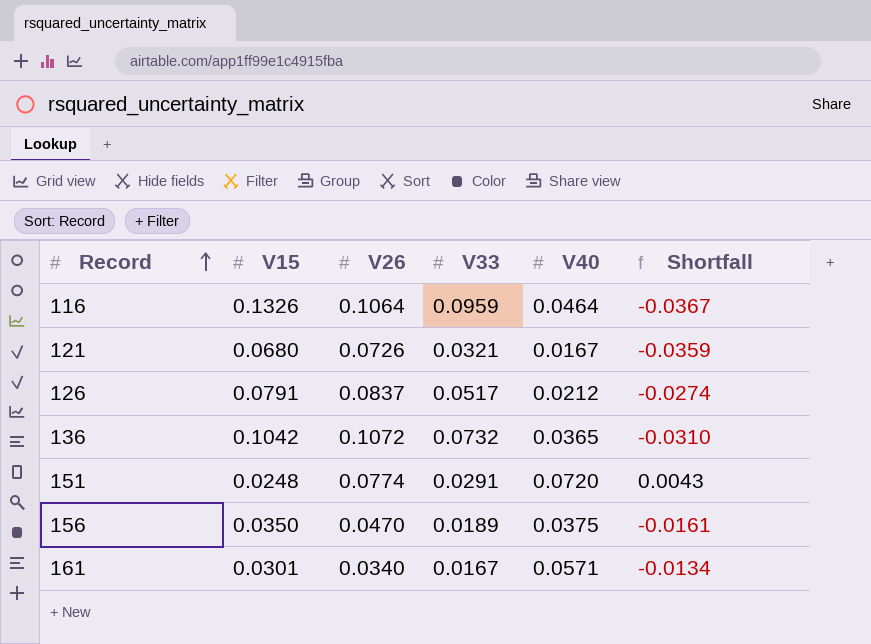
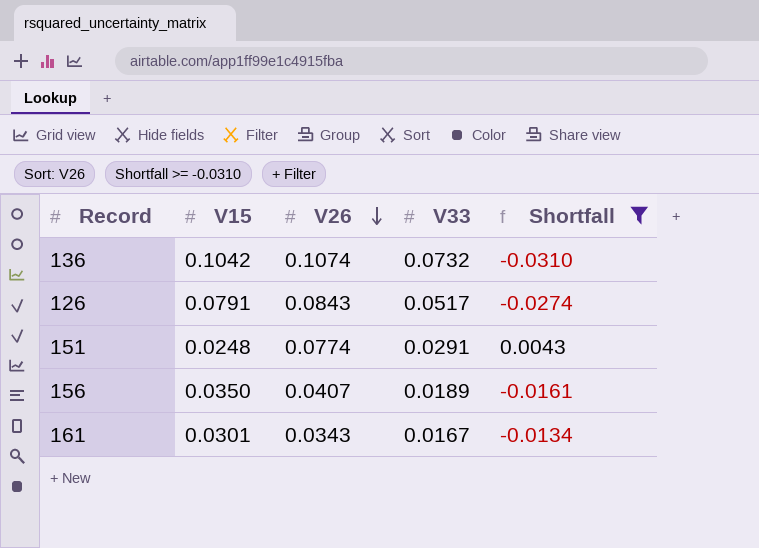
filter: none -> Shortfall >= -0.0310
row order: Record ascending -> V26 descending
column V40 | position: 5 -> none
136 | V26: 0.1072 -> 0.1074
126 | V26: 0.0837 -> 0.0843
156 | V26: 0.0470 -> 0.0407
161 | V26: 0.0340 -> 0.0343

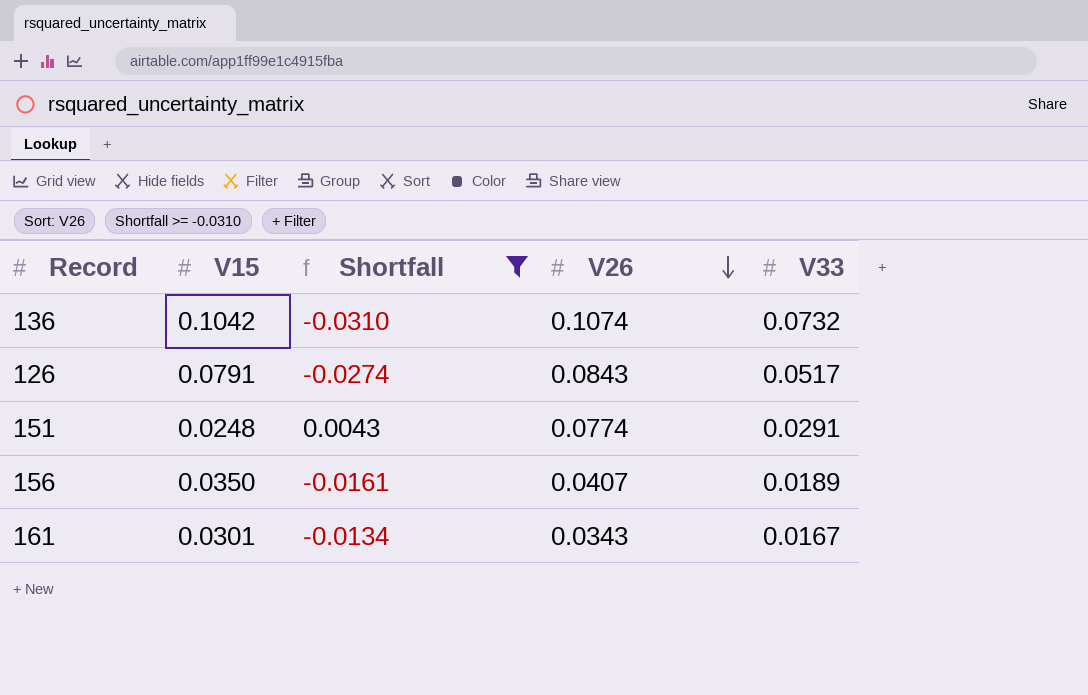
column Shortfall | position: 5 -> 3

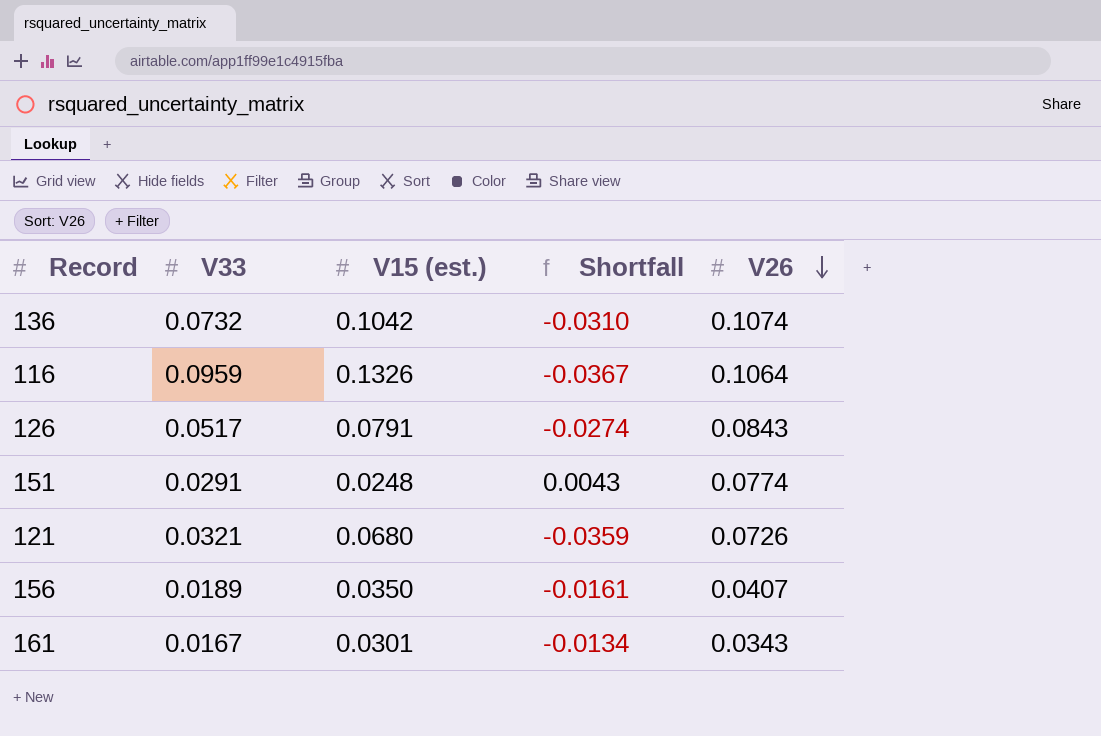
filter: Shortfall >= -0.0310 -> none
column V33 | position: 5 -> 2
column name: V15 -> V15 (est.)

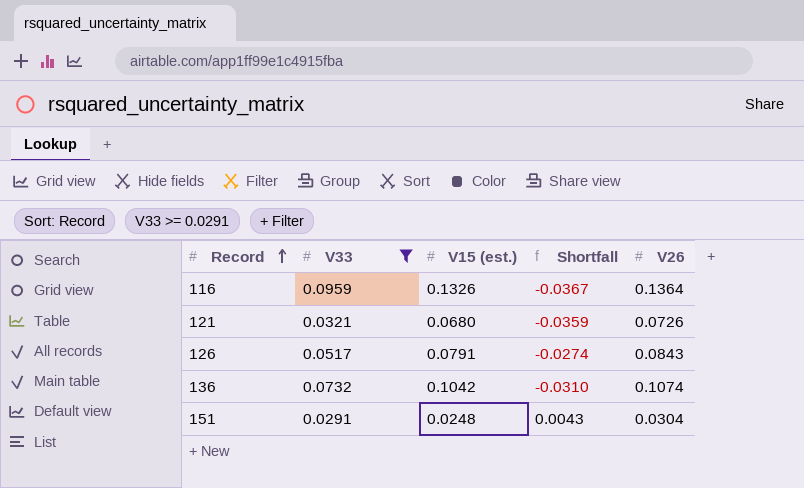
filter: none -> V33 >= 0.0291
row order: V26 descending -> Record ascending
116 | V26: 0.1064 -> 0.1364
151 | V26: 0.0774 -> 0.0304

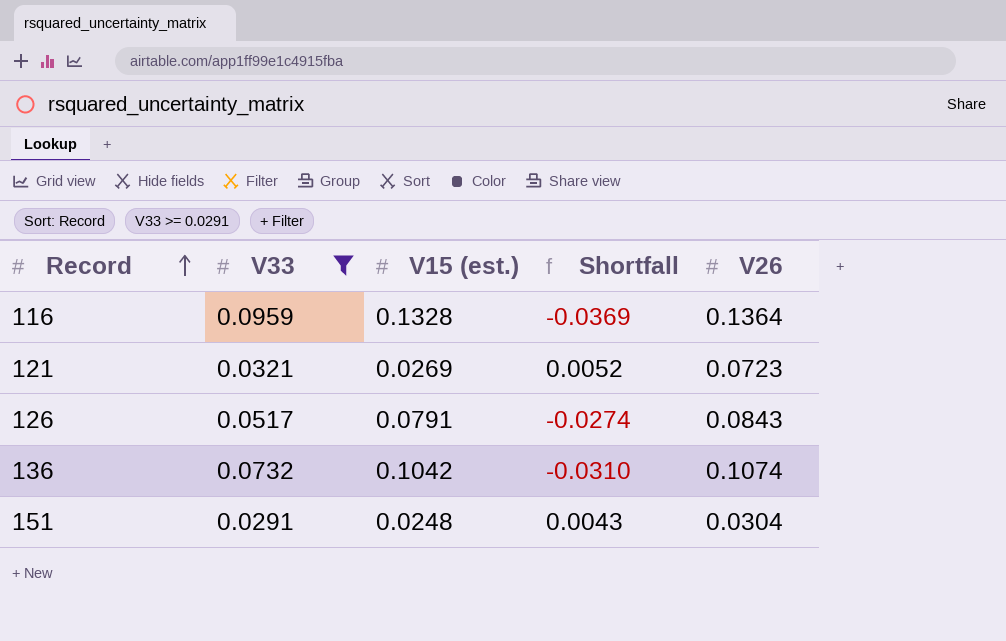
116 | V15 (est.): 0.1326 -> 0.1328
116 | Shortfall: -0.0367 -> -0.0369
121 | V15 (est.): 0.0680 -> 0.0269
121 | Shortfall: -0.0359 -> 0.0052
121 | V26: 0.0726 -> 0.0723

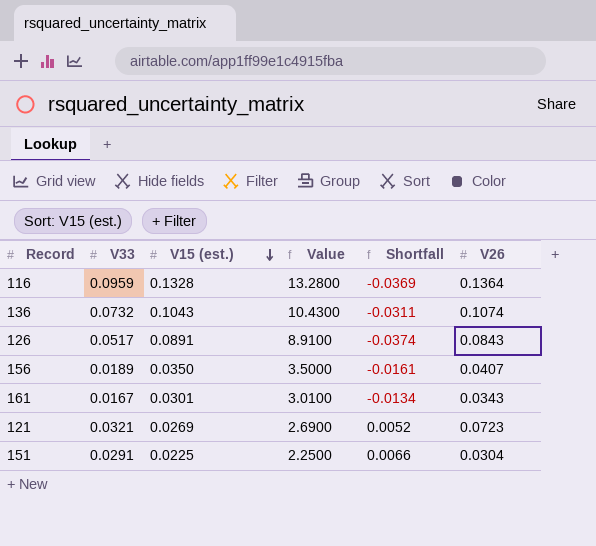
filter: V33 >= 0.0291 -> none
row order: Record ascending -> V15 (est.) descending
column Value | formula: none -> [V15 (est.)] * 100
136 | V15 (est.): 0.1042 -> 0.1043
136 | Shortfall: -0.0310 -> -0.0311
126 | V15 (est.): 0.0791 -> 0.0891
126 | Shortfall: -0.0274 -> -0.0374
151 | V15 (est.): 0.0248 -> 0.0225
151 | Shortfall: 0.0043 -> 0.0066

